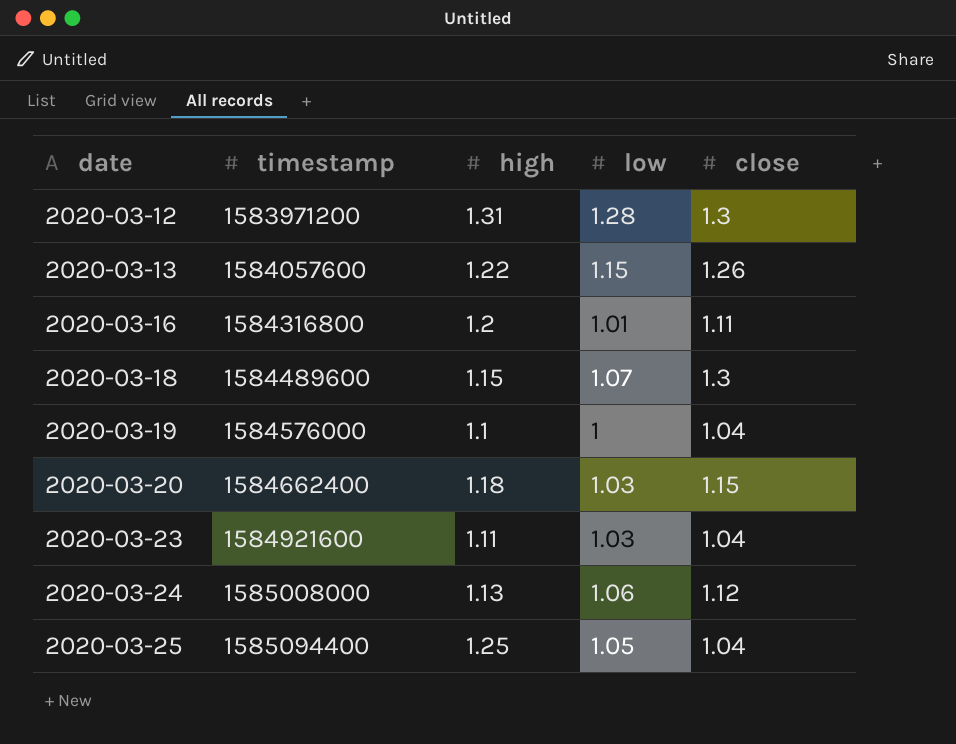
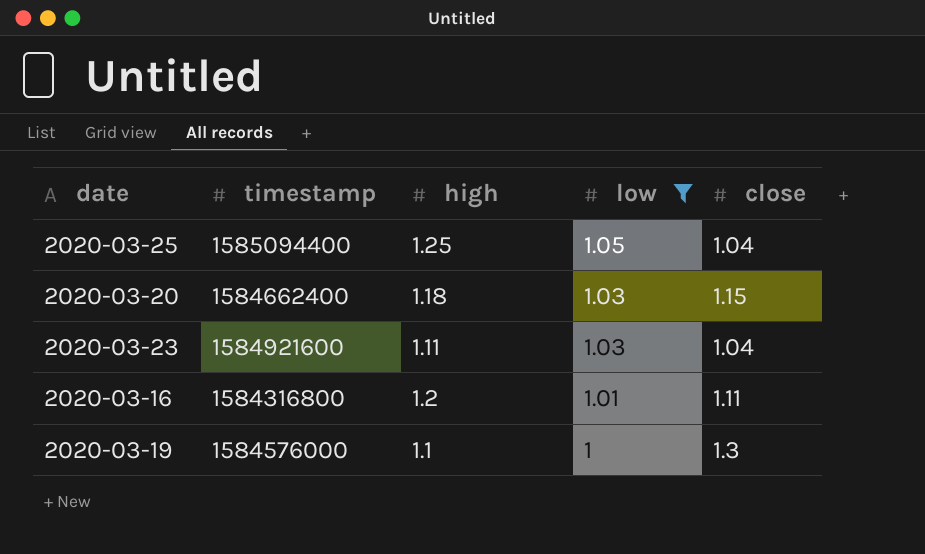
filter: none -> low <= 1.05
row order: date ascending -> low descending
2020-03-19 | close: 1.04 -> 1.3

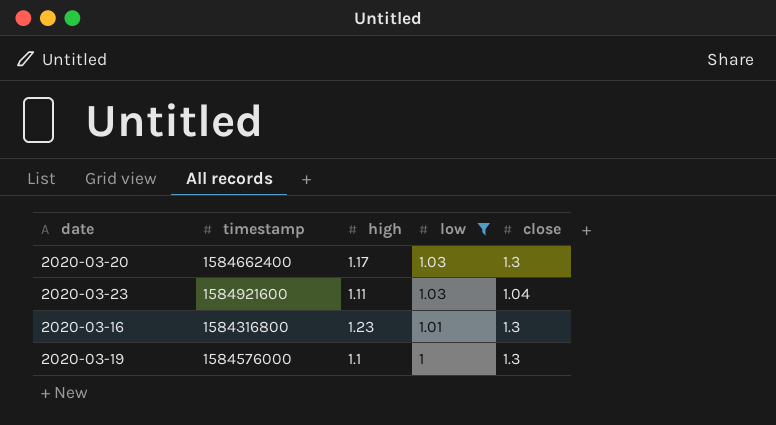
row 2020-03-25: 1585094400 | 1.25 | 1.05 | 1.04 -> none
2020-03-20 | high: 1.18 -> 1.17
2020-03-20 | close: 1.15 -> 1.3
2020-03-16 | high: 1.2 -> 1.23
2020-03-16 | close: 1.11 -> 1.3

